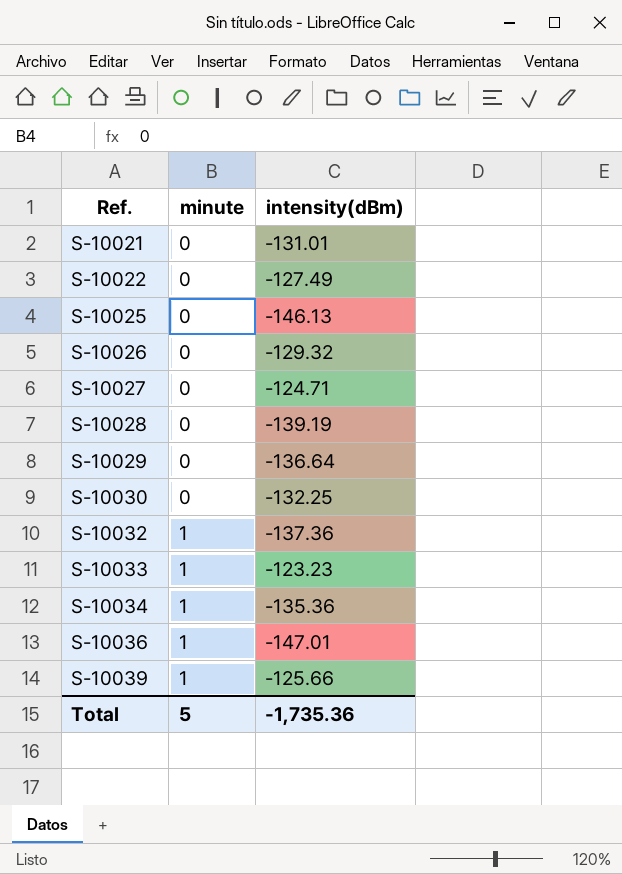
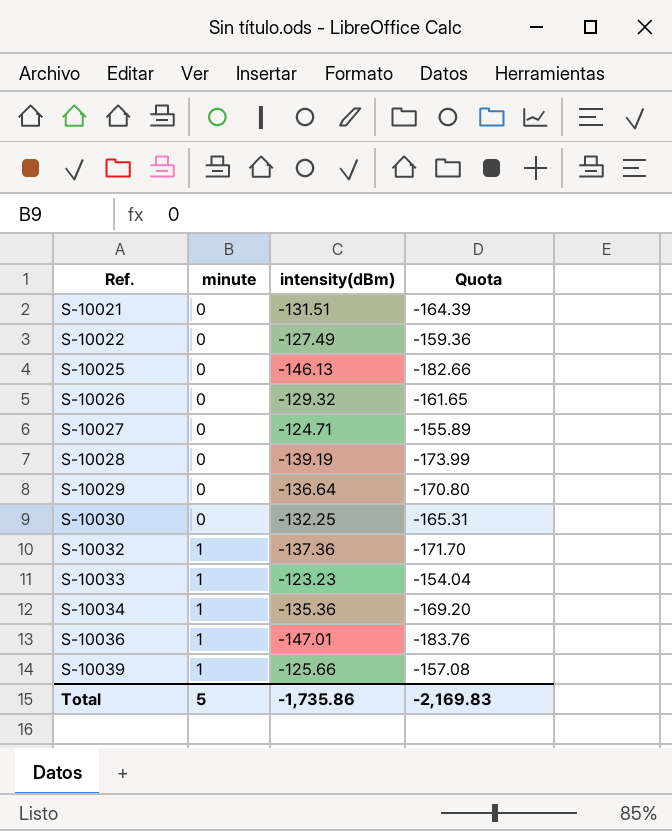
column Quota | formula: none -> [intensity(dBm)] * 1.25
S-10021 | intensity(dBm): -131.01 -> -131.51
Total | intensity(dBm): -1,735.36 -> -1,735.86

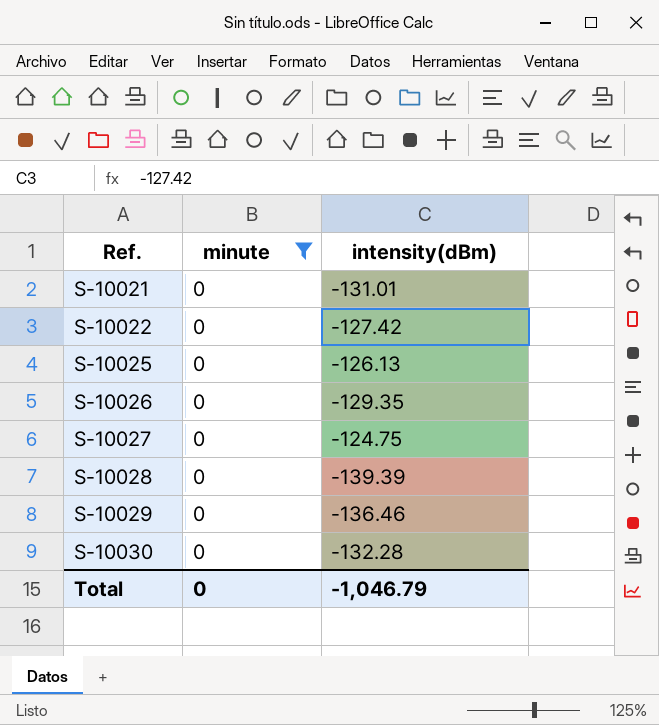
filter: none -> minute = 0
column Quota | formula: [intensity(dBm)] * 1.25 -> none
S-10021 | intensity(dBm): -131.51 -> -131.01
S-10022 | intensity(dBm): -127.49 -> -127.42
S-10025 | intensity(dBm): -146.13 -> -126.13
S-10026 | intensity(dBm): -129.32 -> -129.35
S-10027 | intensity(dBm): -124.71 -> -124.75
S-10028 | intensity(dBm): -139.19 -> -139.39
S-10029 | intensity(dBm): -136.64 -> -136.46
S-10030 | intensity(dBm): -132.25 -> -132.28
Total | minute: 5 -> 0
Total | intensity(dBm): -1,735.86 -> -1,046.79

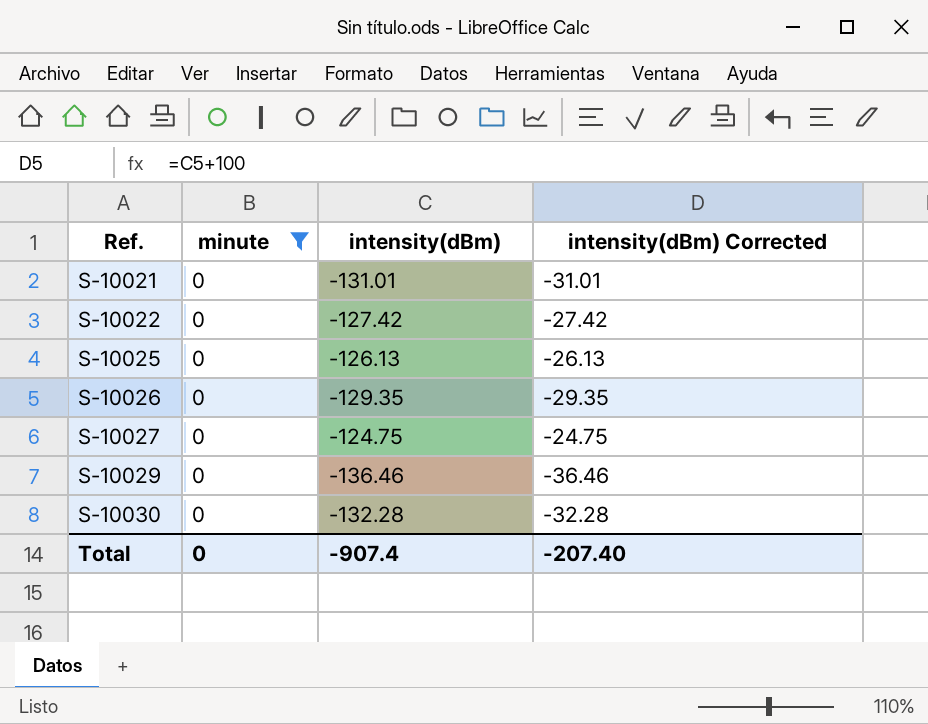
column intensity(dBm) Corrected | formula: none -> [intensity(dBm)] + 100
row S-10028: 0 | -139.39 -> none
Total | intensity(dBm): -1,046.79 -> -907.4

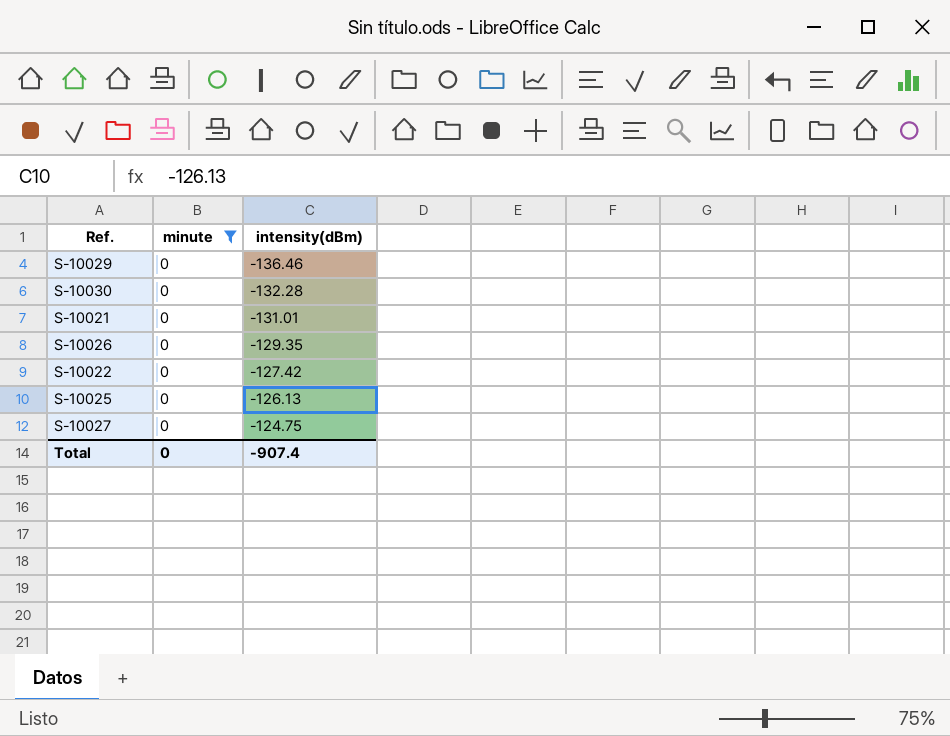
row order: Ref. ascending -> intensity(dBm) ascending
column intensity(dBm) Corrected | formula: [intensity(dBm)] + 100 -> none

